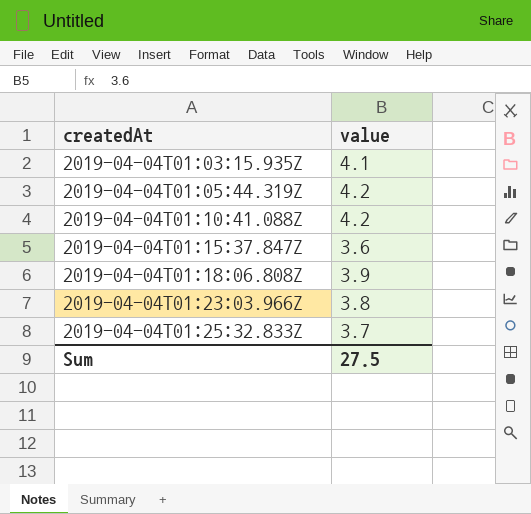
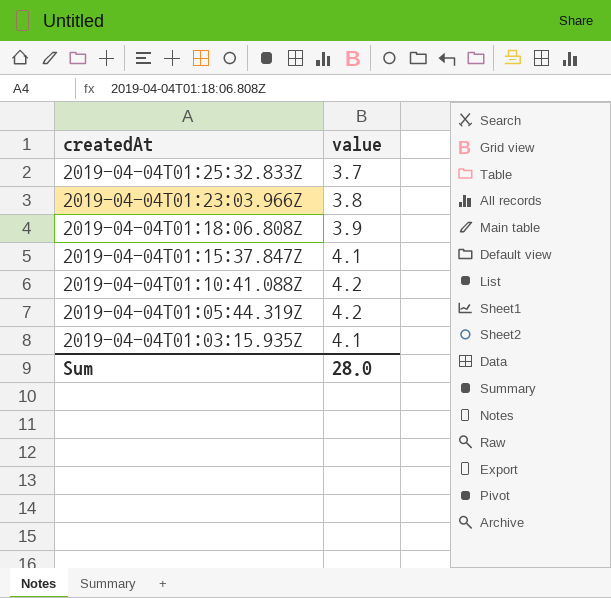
row order: createdAt ascending -> createdAt descending
2019-04-04T01:15:37.847Z | value: 3.6 -> 4.1
Sum | value: 27.5 -> 28.0

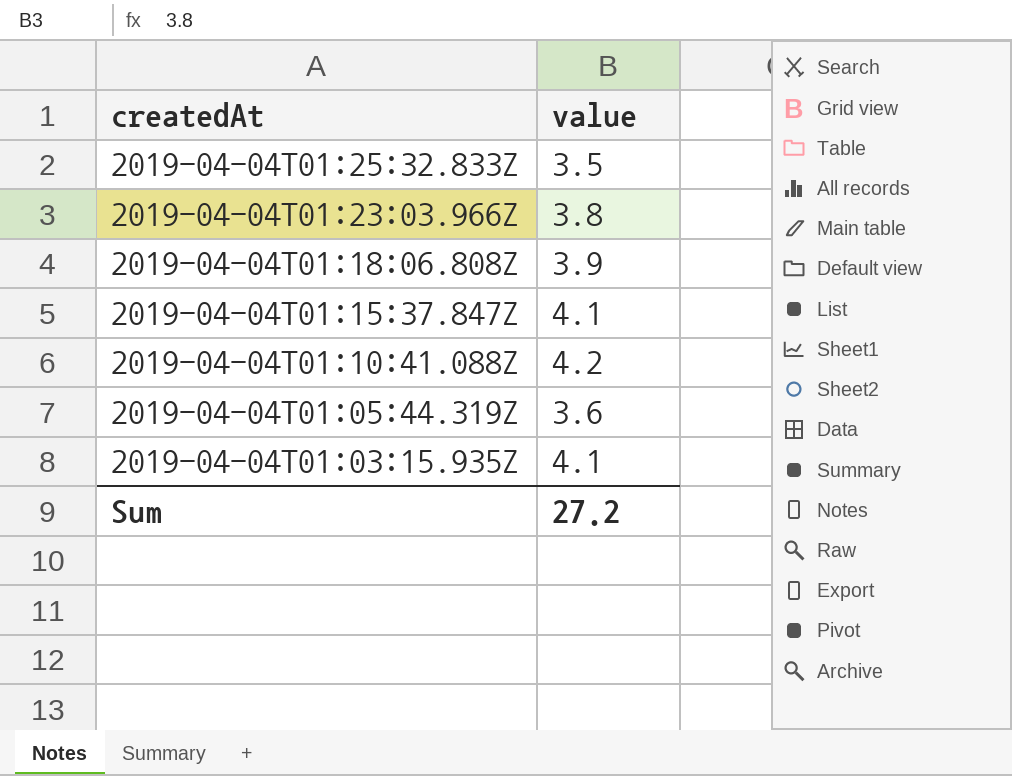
2019-04-04T01:25:32.833Z | value: 3.7 -> 3.5
2019-04-04T01:05:44.319Z | value: 4.2 -> 3.6
Sum | value: 28.0 -> 27.2

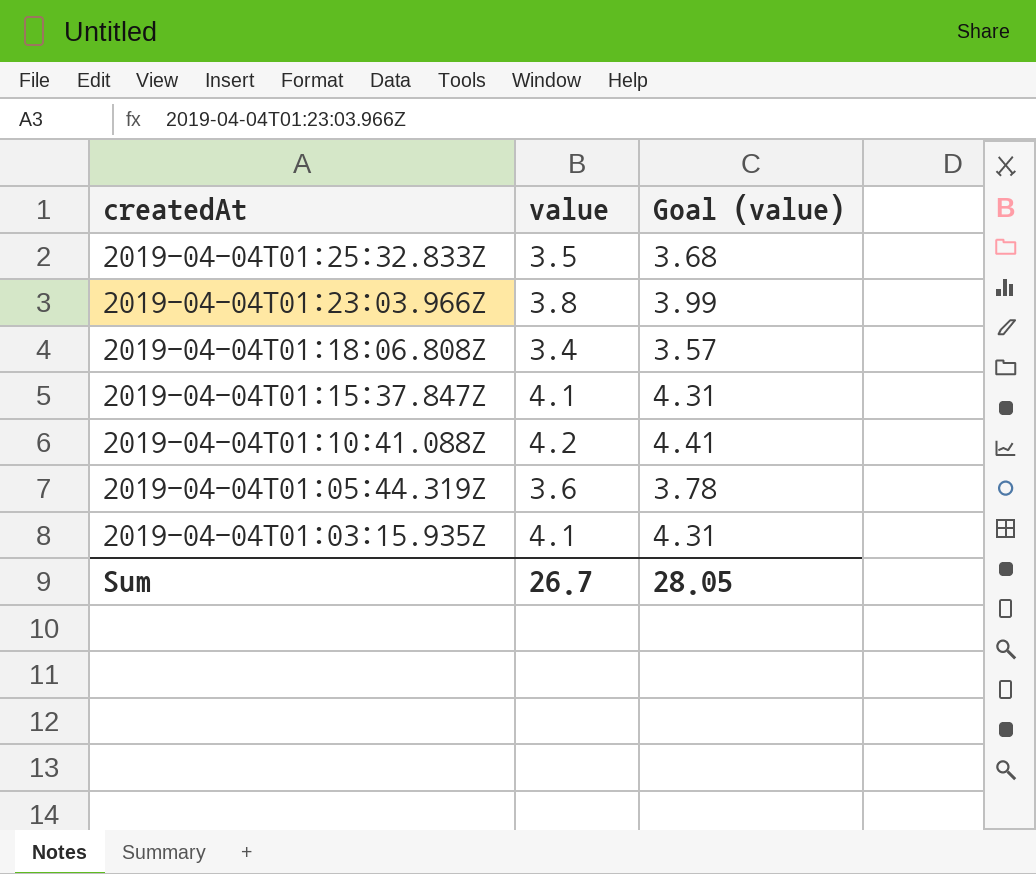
column Goal (value) | formula: none -> [value] * 1.05
2019-04-04T01:18:06.808Z | value: 3.9 -> 3.4
Sum | value: 27.2 -> 26.7

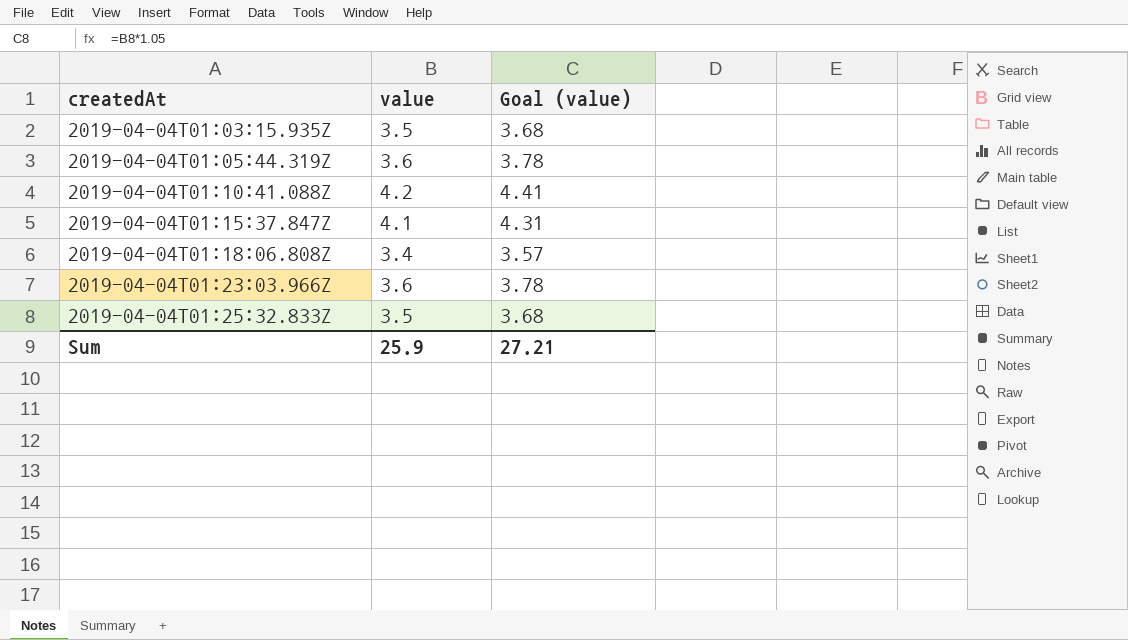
row order: createdAt descending -> createdAt ascending
2019-04-04T01:03:15.935Z | value: 4.1 -> 3.5
2019-04-04T01:03:15.935Z | Goal (value): 4.31 -> 3.68
2019-04-04T01:23:03.966Z | value: 3.8 -> 3.6
2019-04-04T01:23:03.966Z | Goal (value): 3.99 -> 3.78
Sum | value: 26.7 -> 25.9
Sum | Goal (value): 28.05 -> 27.21

